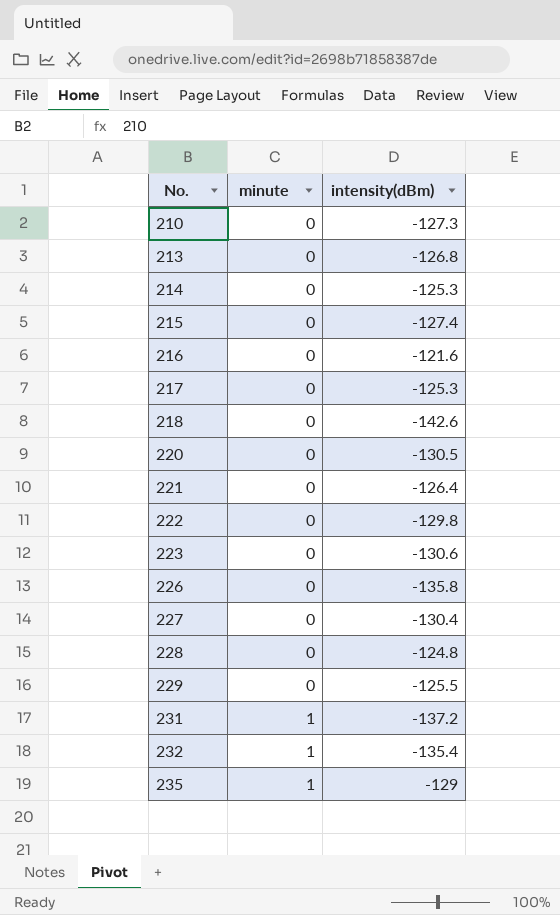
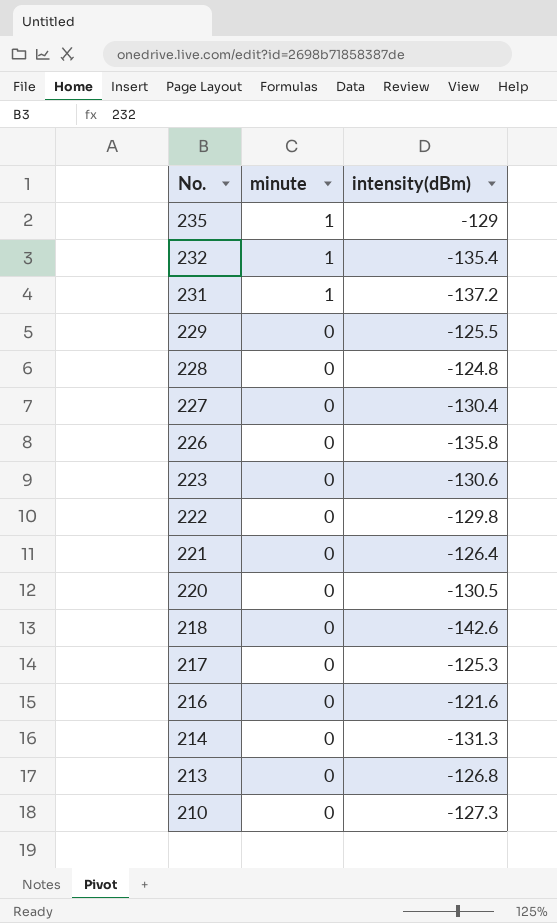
row order: No. ascending -> No. descending
row 215: 0 | -127.4 -> none
214 | intensity(dBm): -125.3 -> -131.3

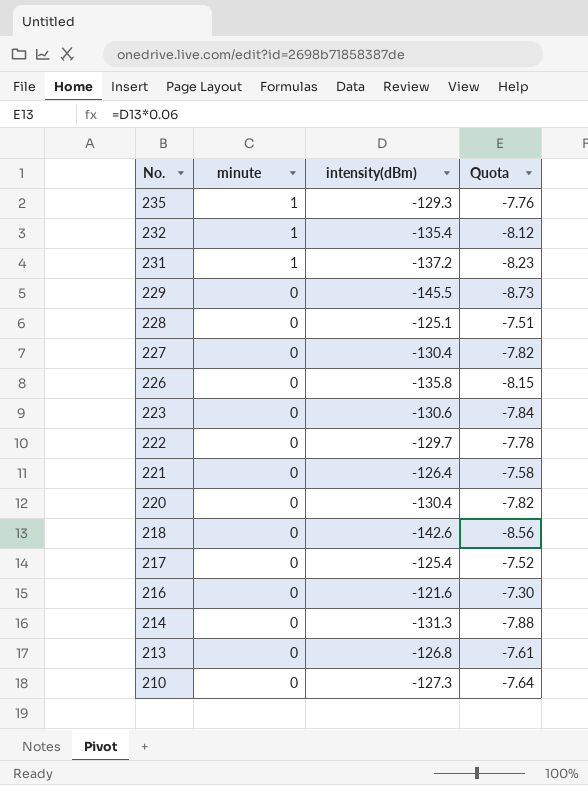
column Quota | formula: none -> [intensity(dBm)] * 0.06
235 | intensity(dBm): -129 -> -129.3
229 | intensity(dBm): -125.5 -> -145.5
228 | intensity(dBm): -124.8 -> -125.1
222 | intensity(dBm): -129.8 -> -129.7
220 | intensity(dBm): -130.5 -> -130.4
217 | intensity(dBm): -125.3 -> -125.4

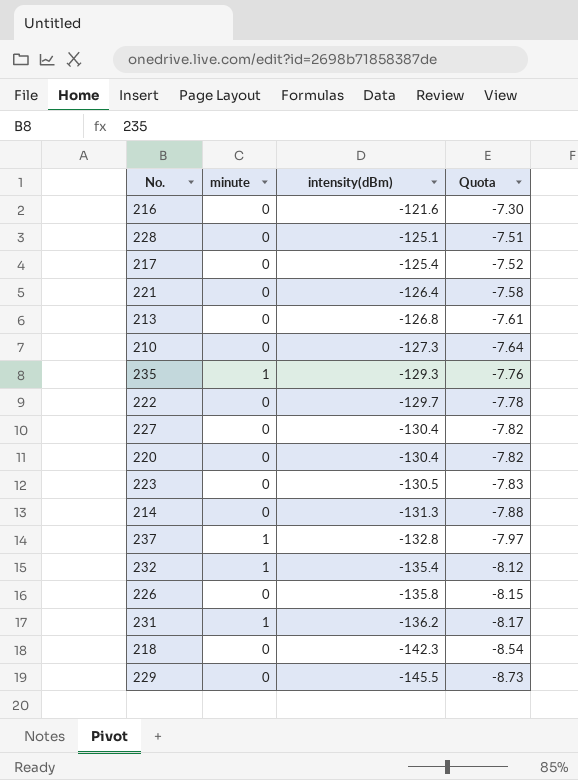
row order: No. descending -> intensity(dBm) descending
223 | intensity(dBm): -130.6 -> -130.5
223 | Quota: -7.84 -> -7.83
row 237: none -> 1 | -132.8 | -7.97
231 | intensity(dBm): -137.2 -> -136.2
231 | Quota: -8.23 -> -8.17
218 | intensity(dBm): -142.6 -> -142.3
218 | Quota: -8.56 -> -8.54

